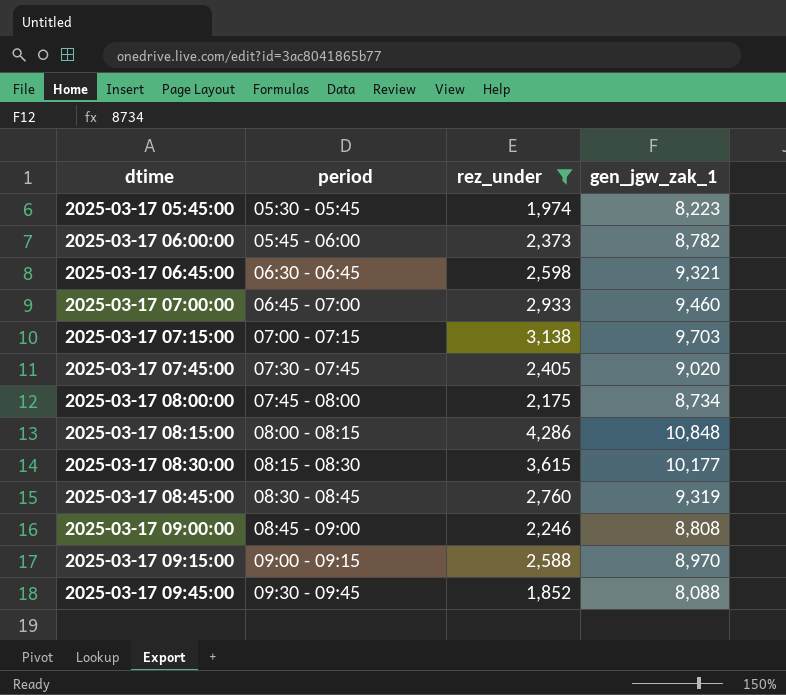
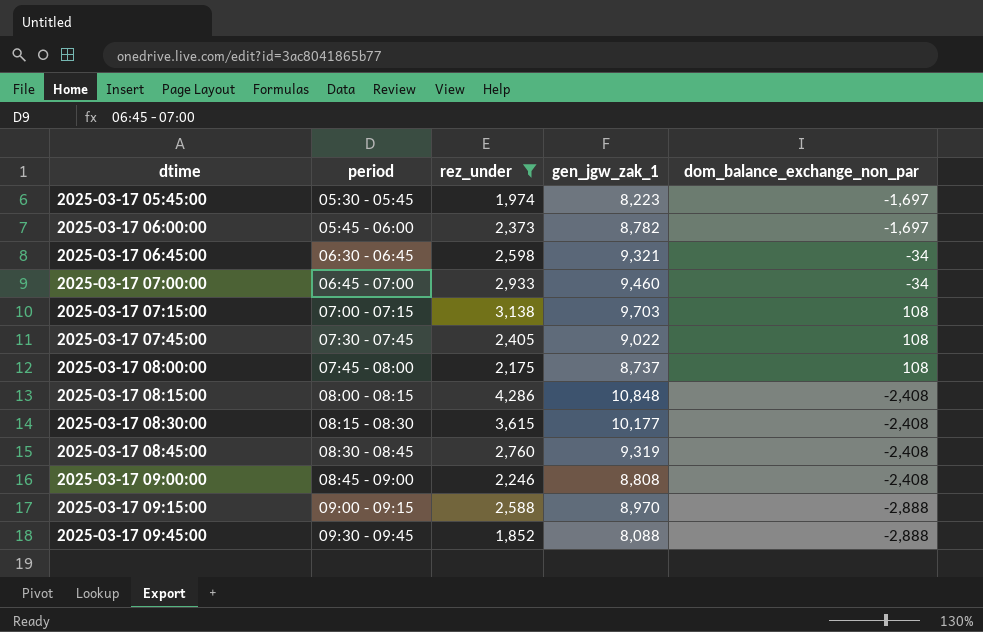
column dom_balance_exchange_non_par | position: none -> 5
2025-03-17 07:45:00 | gen_jgw_zak_1: 9,020 -> 9,022
2025-03-17 08:00:00 | gen_jgw_zak_1: 8,734 -> 8,737

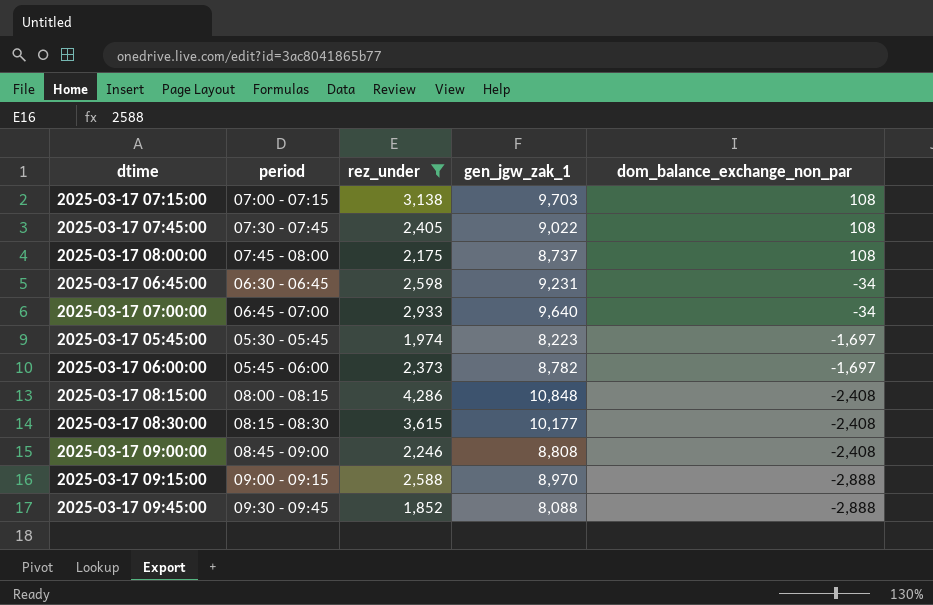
row order: dtime ascending -> dom_balance_exchange_non_par descending
row 2025-03-17 08:45:00: 08:30 - 08:45 | 2,760 | 9,319 | -2,408 -> none
2025-03-17 06:45:00 | gen_jgw_zak_1: 9,321 -> 9,231
2025-03-17 07:00:00 | gen_jgw_zak_1: 9,460 -> 9,640

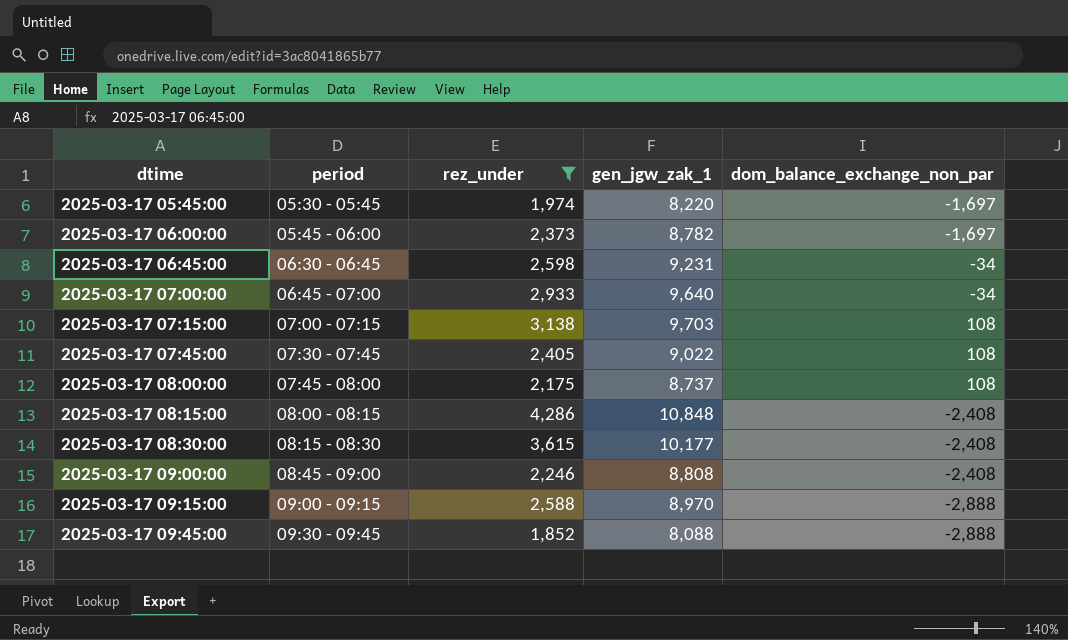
row order: dom_balance_exchange_non_par descending -> dtime ascending
2025-03-17 05:45:00 | gen_jgw_zak_1: 8,223 -> 8,220

